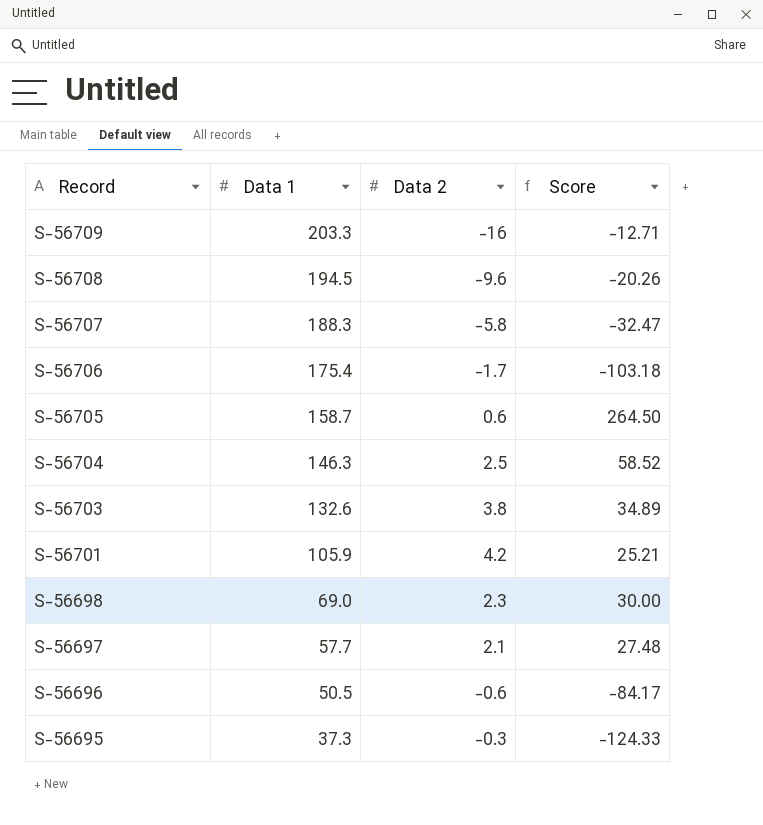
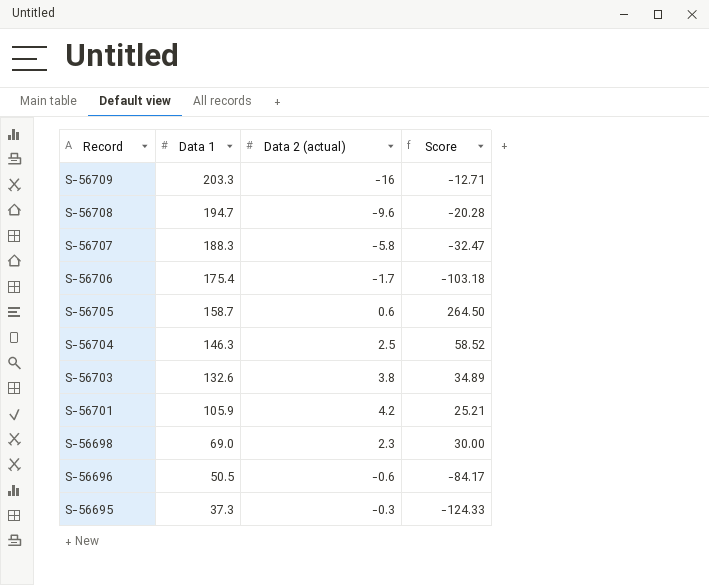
column name: Data 2 -> Data 2 (actual)
row S-56697: 57.7 | 2.1 | 27.48 -> none
S-56708 | Data 1: 194.5 -> 194.7
S-56708 | Score: -20.26 -> -20.28

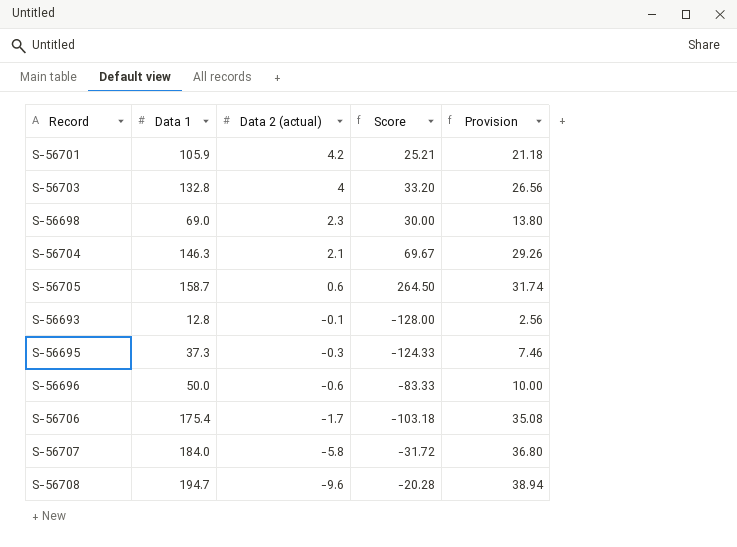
row order: Record descending -> Data 2 (actual) descending
column Provision | formula: none -> [Data 1] * 0.2
row S-56709: 203.3 | -16 | -12.71 -> none
S-56703 | Data 1: 132.6 -> 132.8
S-56703 | Data 2 (actual): 3.8 -> 4
S-56703 | Score: 34.89 -> 33.20
S-56704 | Data 2 (actual): 2.5 -> 2.1
S-56704 | Score: 58.52 -> 69.67
row S-56693: none -> 12.8 | -0.1 | -128.00 | 2.56
S-56696 | Data 1: 50.5 -> 50.0
S-56696 | Score: -84.17 -> -83.33
S-56707 | Data 1: 188.3 -> 184.0
S-56707 | Score: -32.47 -> -31.72

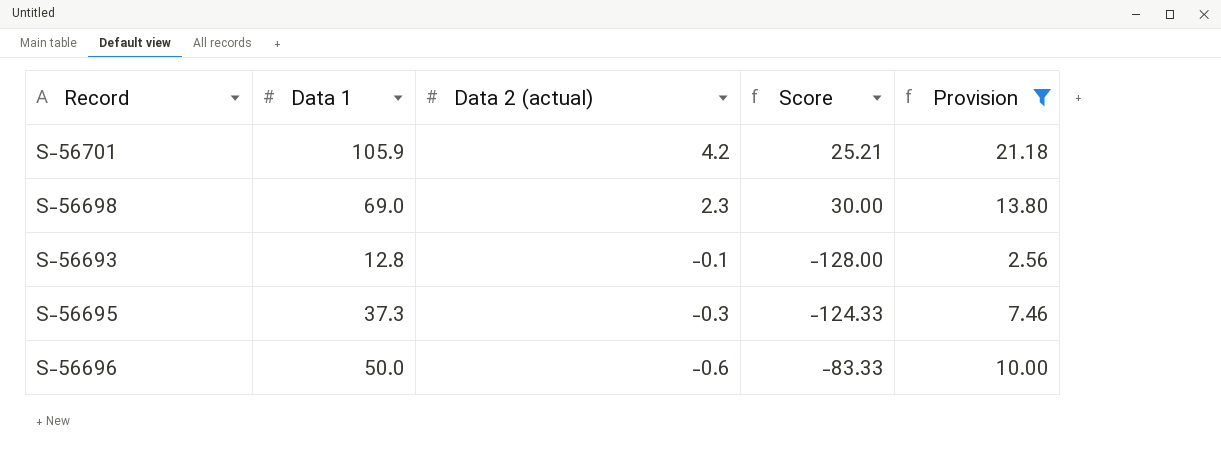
filter: none -> Provision <= 21.18

